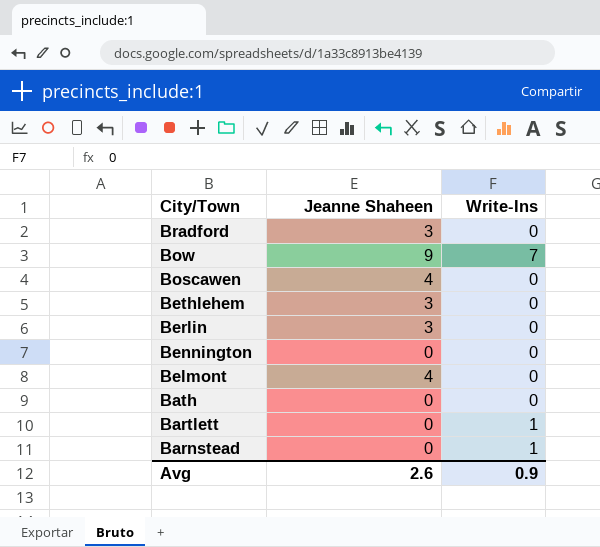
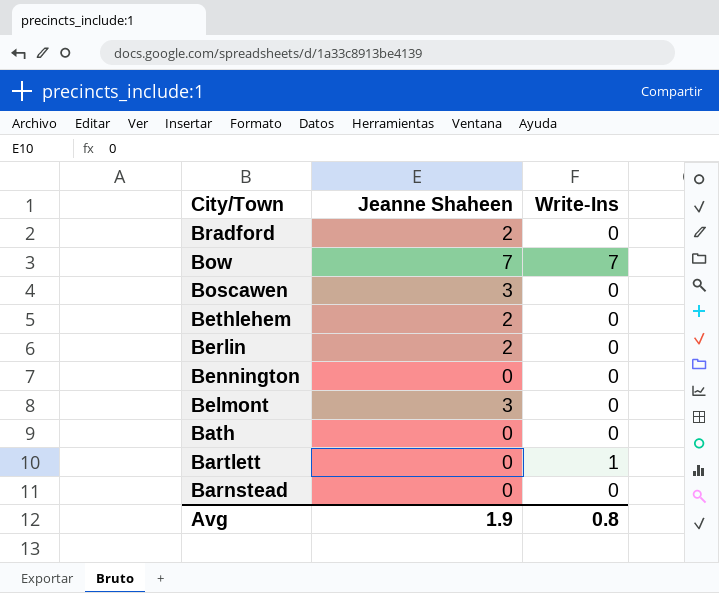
Bradford | Jeanne Shaheen: 3 -> 2
Bow | Jeanne Shaheen: 9 -> 7
Boscawen | Jeanne Shaheen: 4 -> 3
Bethlehem | Jeanne Shaheen: 3 -> 2
Berlin | Jeanne Shaheen: 3 -> 2
Belmont | Jeanne Shaheen: 4 -> 3
Barnstead | Write-Ins: 1 -> 0
Avg | Jeanne Shaheen: 2.6 -> 1.9
Avg | Write-Ins: 0.9 -> 0.8

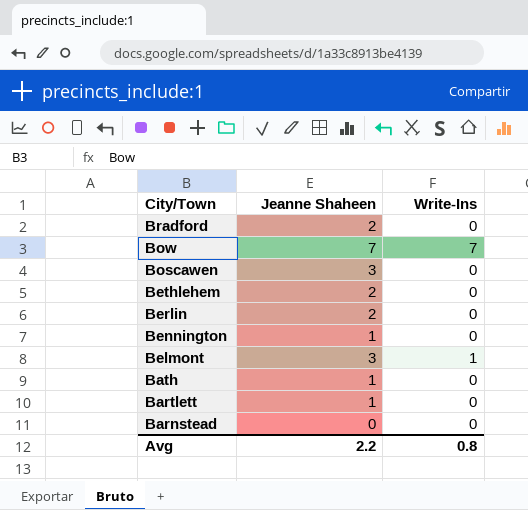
Bennington | Jeanne Shaheen: 0 -> 1
Belmont | Write-Ins: 0 -> 1
Bath | Jeanne Shaheen: 0 -> 1
Bartlett | Jeanne Shaheen: 0 -> 1
Bartlett | Write-Ins: 1 -> 0
Avg | Jeanne Shaheen: 1.9 -> 2.2

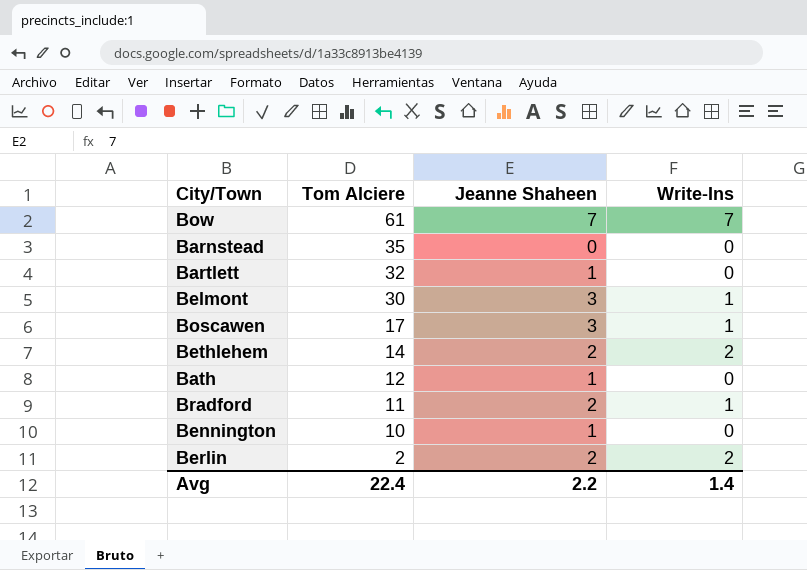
row order: City/Town descending -> Tom Alciere descending
column Tom Alciere | position: none -> 2
Boscawen | Write-Ins: 0 -> 1
Bethlehem | Write-Ins: 0 -> 2
Bradford | Write-Ins: 0 -> 1
Berlin | Write-Ins: 0 -> 2
Avg | Write-Ins: 0.8 -> 1.4

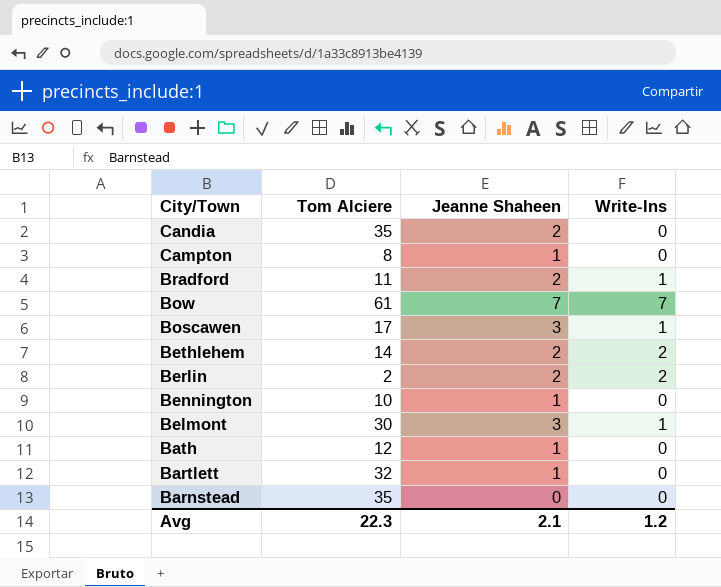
row order: Tom Alciere descending -> City/Town descending
row Candia: none -> 35 | 2 | 0
row Campton: none -> 8 | 1 | 0
Avg | Tom Alciere: 22.4 -> 22.3
Avg | Jeanne Shaheen: 2.2 -> 2.1
Avg | Write-Ins: 1.4 -> 1.2

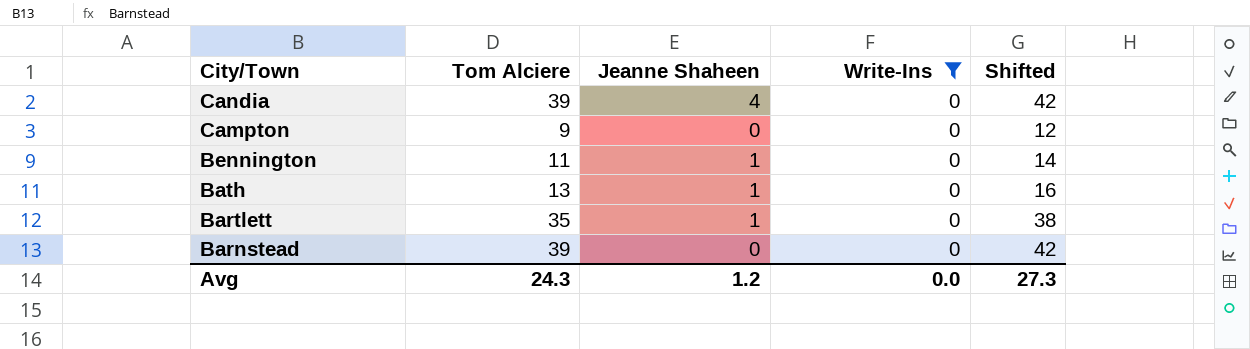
filter: none -> Write-Ins = 0
column Shifted | formula: none -> [Tom Alciere] + 3
Candia | Tom Alciere: 35 -> 39
Candia | Jeanne Shaheen: 2 -> 4
Campton | Tom Alciere: 8 -> 9
Campton | Jeanne Shaheen: 1 -> 0
Bennington | Tom Alciere: 10 -> 11
Bath | Tom Alciere: 12 -> 13
Bartlett | Tom Alciere: 32 -> 35
Barnstead | Tom Alciere: 35 -> 39
Avg | Tom Alciere: 22.3 -> 24.3
Avg | Jeanne Shaheen: 2.1 -> 1.2
Avg | Write-Ins: 1.2 -> 0.0

